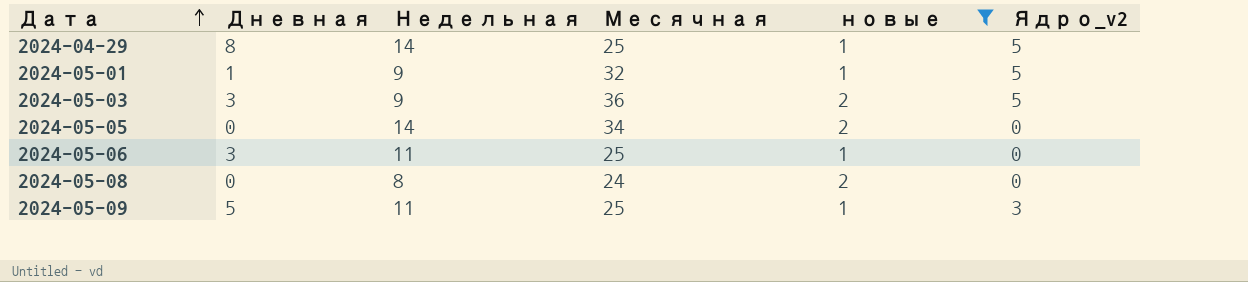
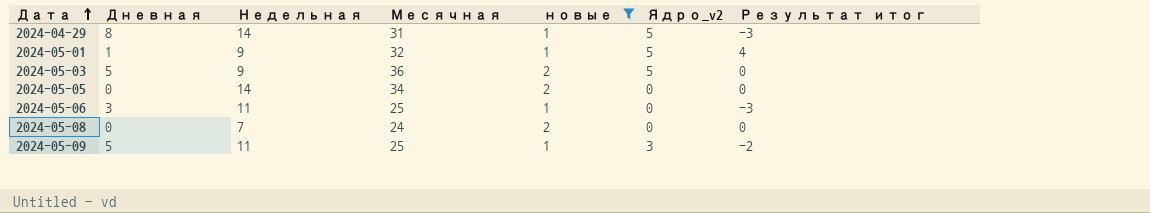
column Результат итог | formula: none -> [Ядро_v2] - [Дневная]
2024-04-29 | Месячная: 25 -> 31
2024-05-03 | Дневная: 3 -> 5
2024-05-08 | Недельная: 8 -> 7

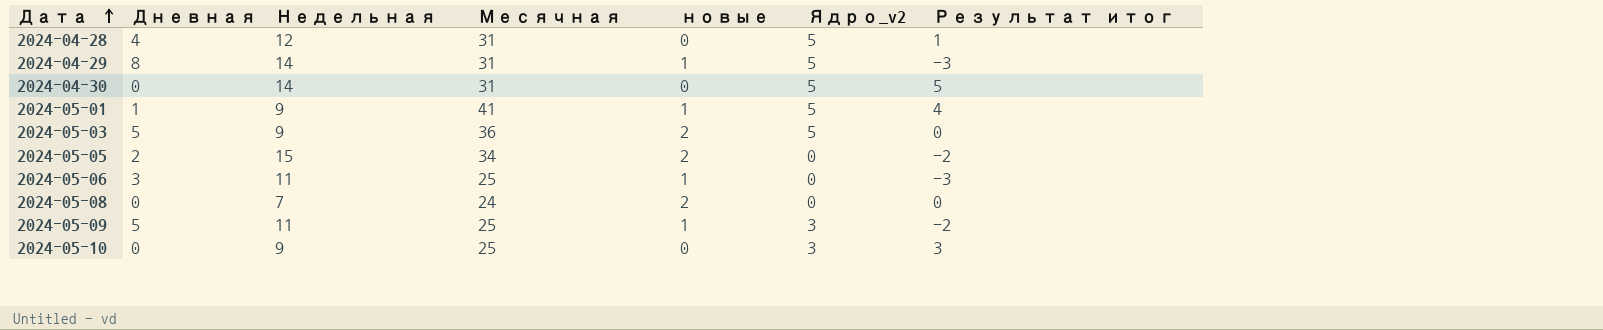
filter: новые != 0 -> none
2024-05-01 | Месячная: 32 -> 41
2024-05-05 | Дневная: 0 -> 2
2024-05-05 | Недельная: 14 -> 15
2024-05-05 | Результат итог: 0 -> -2

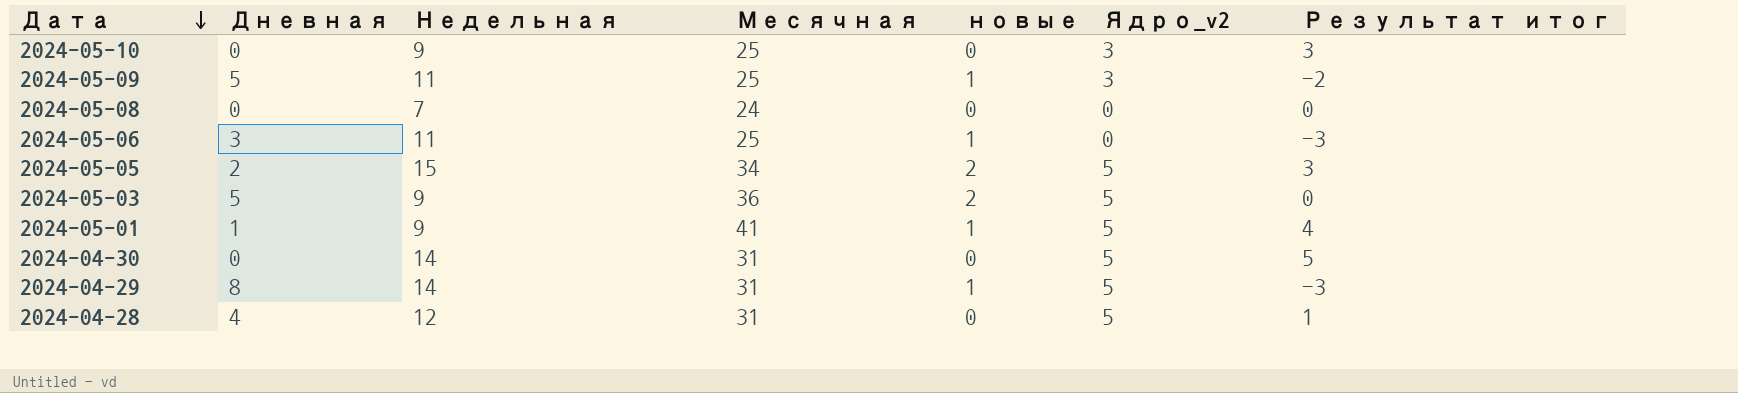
row order: Дата ascending -> Дата descending
2024-05-08 | новые: 2 -> 0
2024-05-05 | Ядро_v2: 0 -> 5
2024-05-05 | Результат итог: -2 -> 3

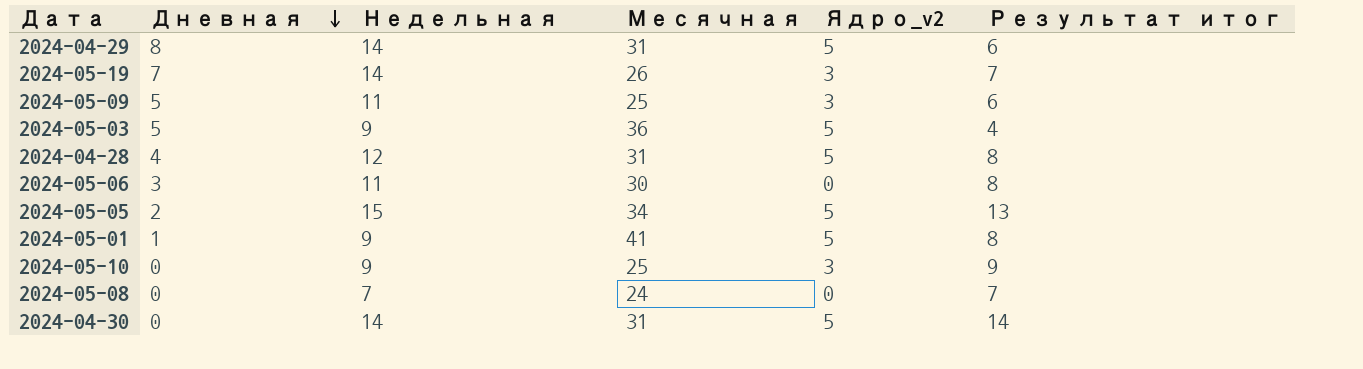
row order: Дата descending -> Дневная descending
column новые | position: 5 -> none
column Результат итог | formula: [Ядро_v2] - [Дневная] -> [Недельная] - [Дневная]
row 2024-05-19: none -> 7 | 14 | 26 | 3 | 7
2024-05-06 | Месячная: 25 -> 30

